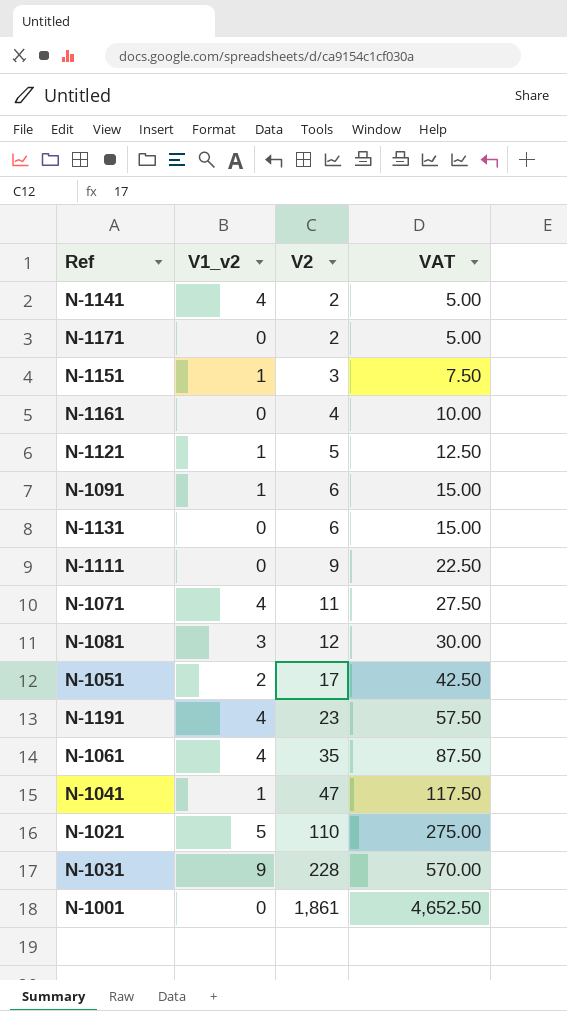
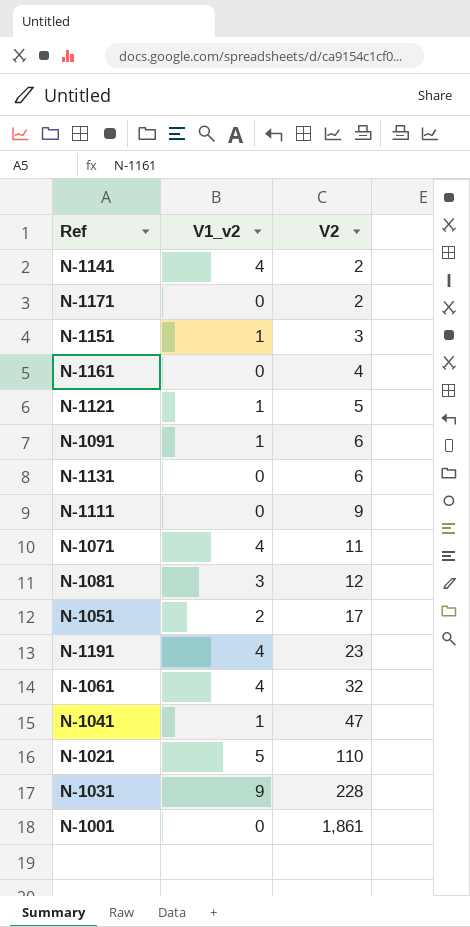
column VAT | formula: [V2] * 2.5 -> none
N-1061 | V2: 35 -> 32

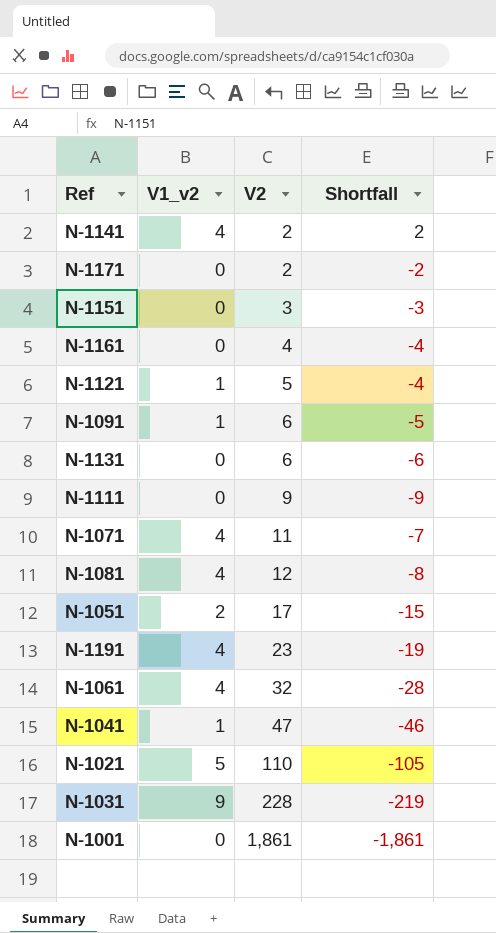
column Shortfall | formula: none -> [V1_v2] - [V2]
N-1151 | V1_v2: 1 -> 0
N-1081 | V1_v2: 3 -> 4

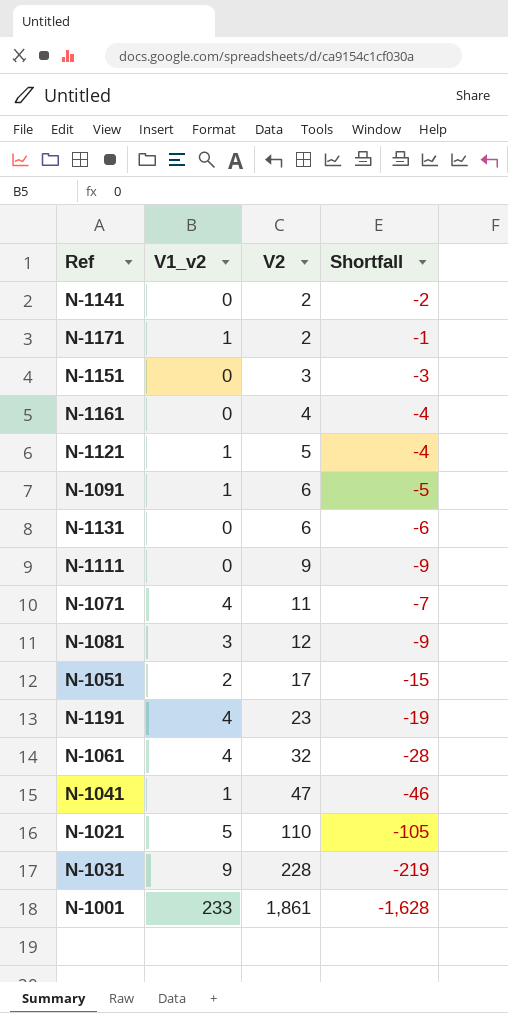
N-1141 | V1_v2: 4 -> 0
N-1141 | Shortfall: 2 -> -2
N-1171 | V1_v2: 0 -> 1
N-1171 | Shortfall: -2 -> -1
N-1081 | V1_v2: 4 -> 3
N-1081 | Shortfall: -8 -> -9
N-1001 | V1_v2: 0 -> 233
N-1001 | Shortfall: -1,861 -> -1,628

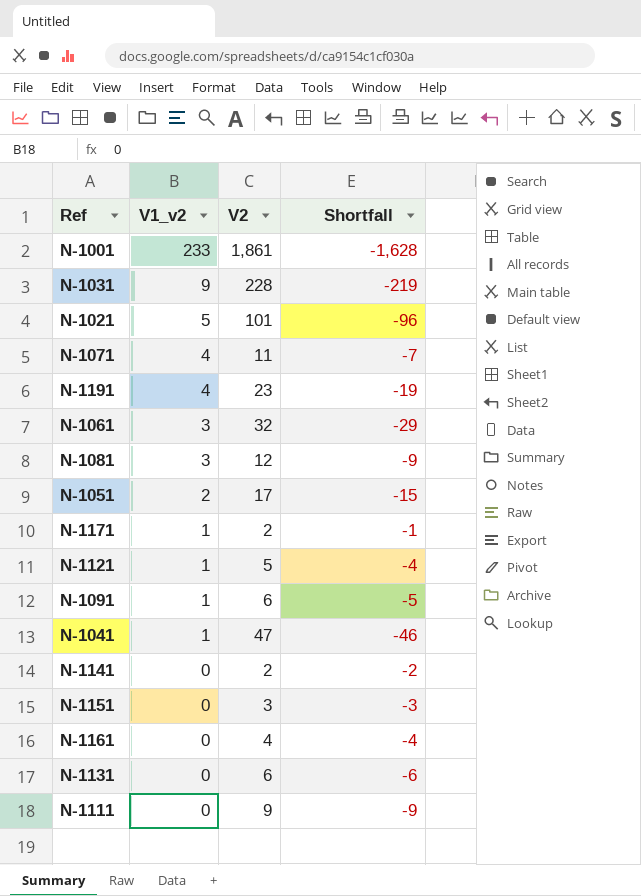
row order: V2 ascending -> V1_v2 descending
N-1021 | V2: 110 -> 101
N-1021 | Shortfall: -105 -> -96
N-1061 | V1_v2: 4 -> 3
N-1061 | Shortfall: -28 -> -29

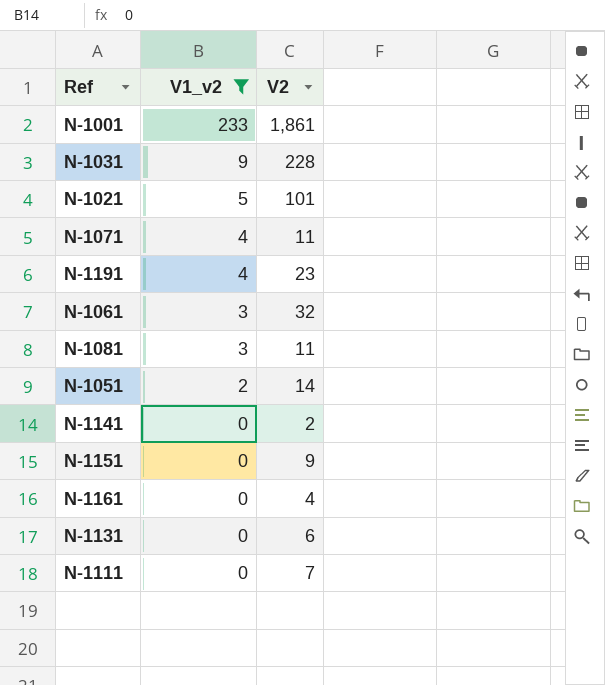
filter: none -> V1_v2 != 1
column Shortfall | formula: [V1_v2] - [V2] -> none
N-1081 | V2: 12 -> 11
N-1051 | V2: 17 -> 14
N-1151 | V2: 3 -> 9
N-1111 | V2: 9 -> 7

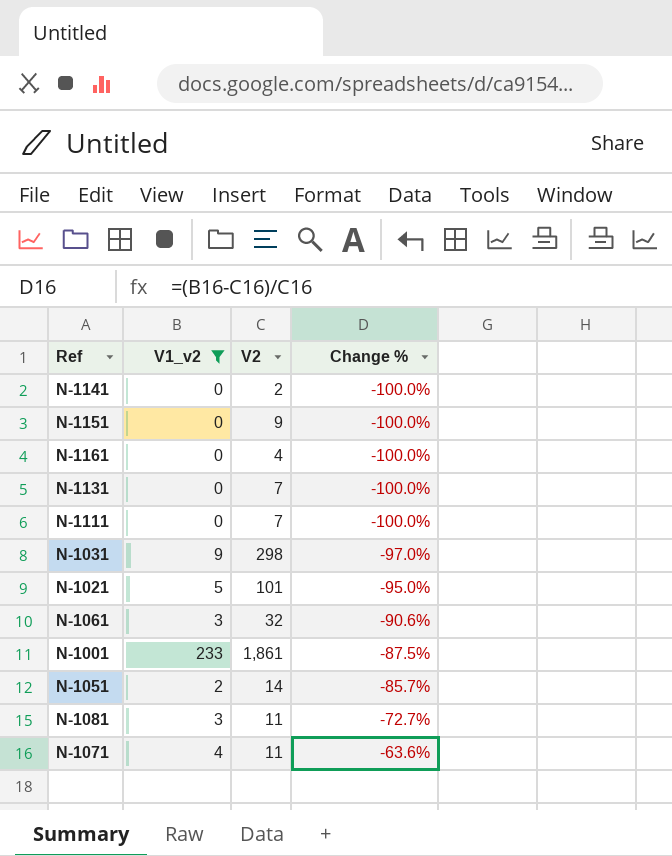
row order: V1_v2 descending -> Change % ascending
column Change % | formula: none -> ([V1_v2] - [V2]) / [V2]
row N-1191: 4 | 23 -> none
N-1131 | V2: 6 -> 7
N-1031 | V2: 228 -> 298

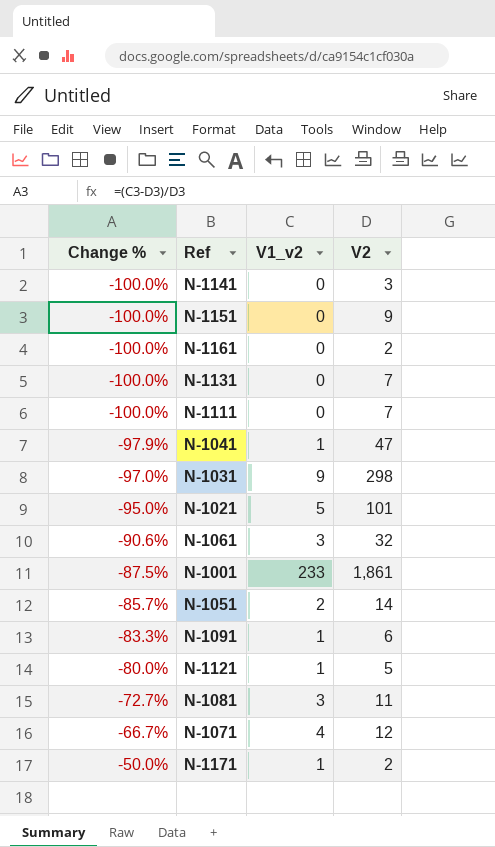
filter: V1_v2 != 1 -> none
column Change % | position: 4 -> 1
N-1141 | V2: 2 -> 3
N-1161 | V2: 4 -> 2
N-1071 | Change %: -63.6% -> -66.7%
N-1071 | V2: 11 -> 12

